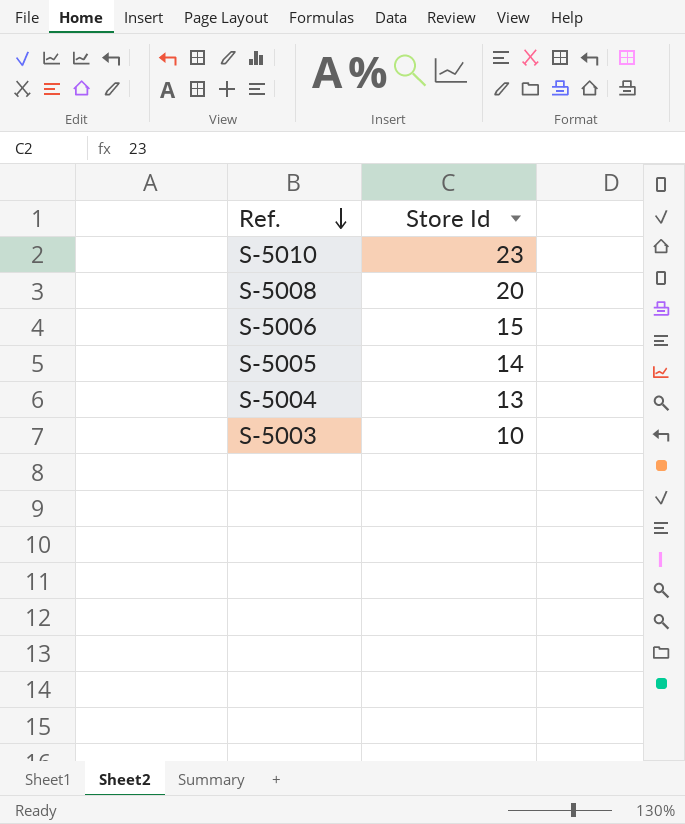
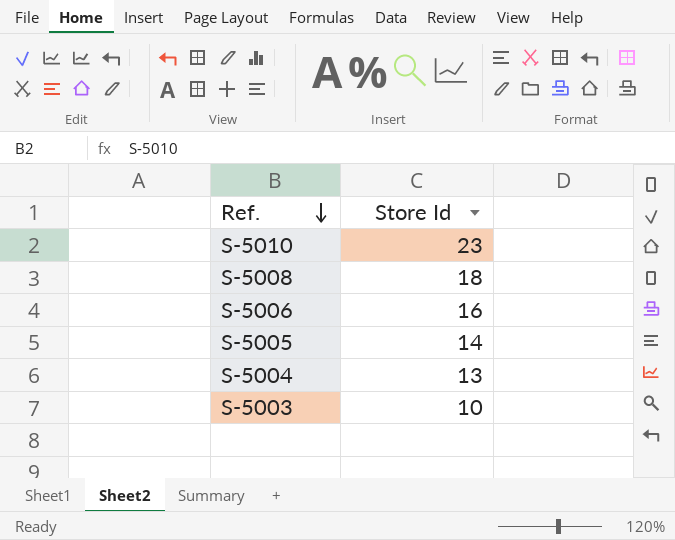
S-5008 | Store Id: 20 -> 18
S-5006 | Store Id: 15 -> 16

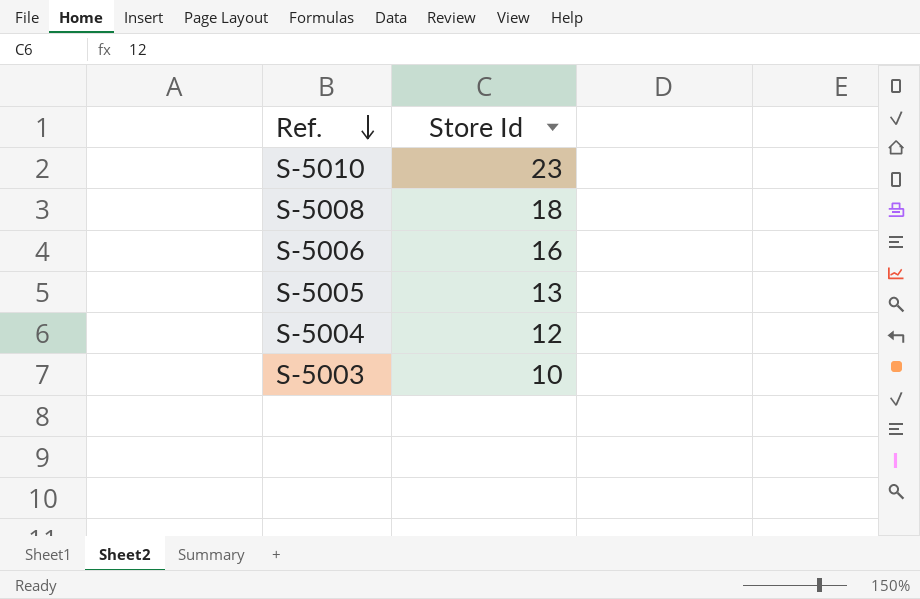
S-5005 | Store Id: 14 -> 13
S-5004 | Store Id: 13 -> 12

